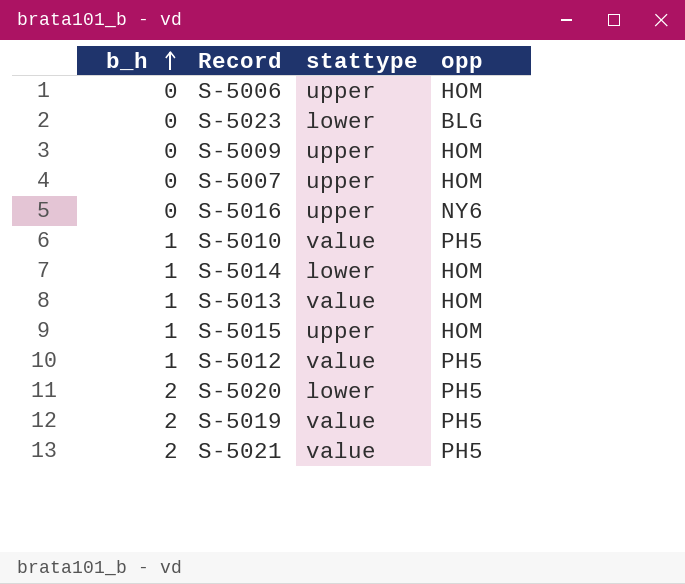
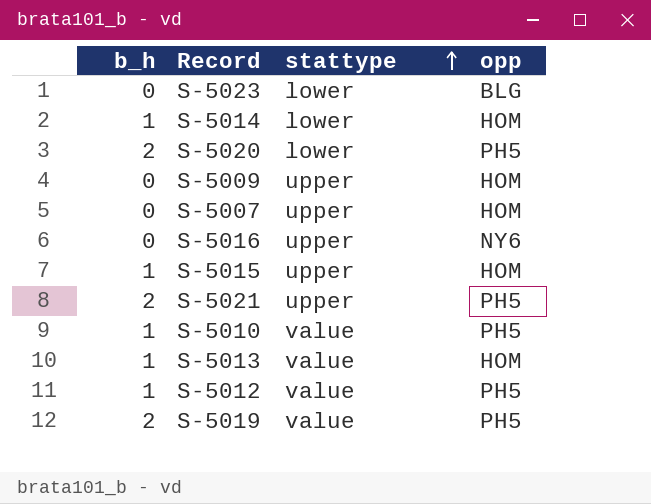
row order: b_h ascending -> stattype ascending
row S-5006: 0 | upper | HOM -> none
S-5021 | stattype: value -> upper

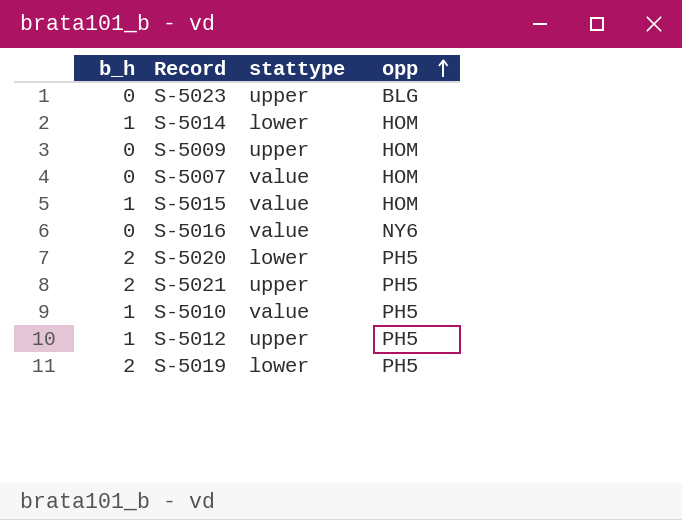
row order: stattype ascending -> opp ascending
row S-5013: 1 | value | HOM -> none
S-5023 | stattype: lower -> upper
S-5007 | stattype: upper -> value
S-5015 | stattype: upper -> value
S-5016 | stattype: upper -> value
S-5012 | stattype: value -> upper
S-5019 | stattype: value -> lower

